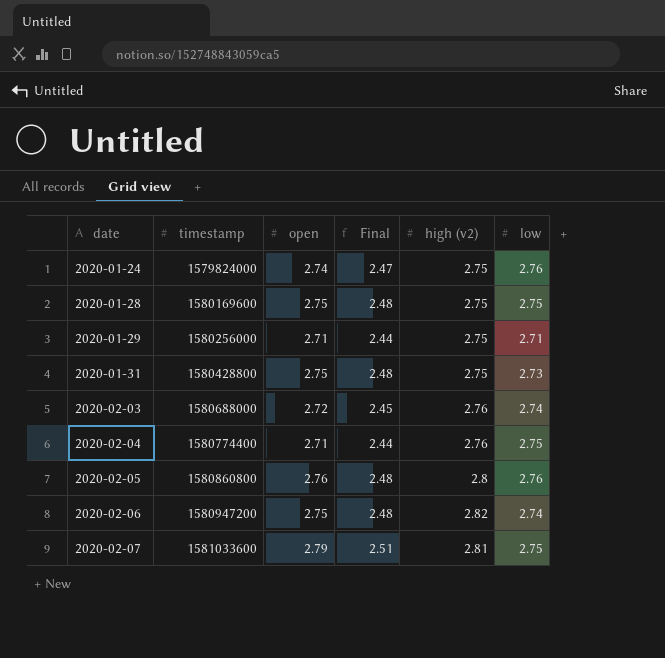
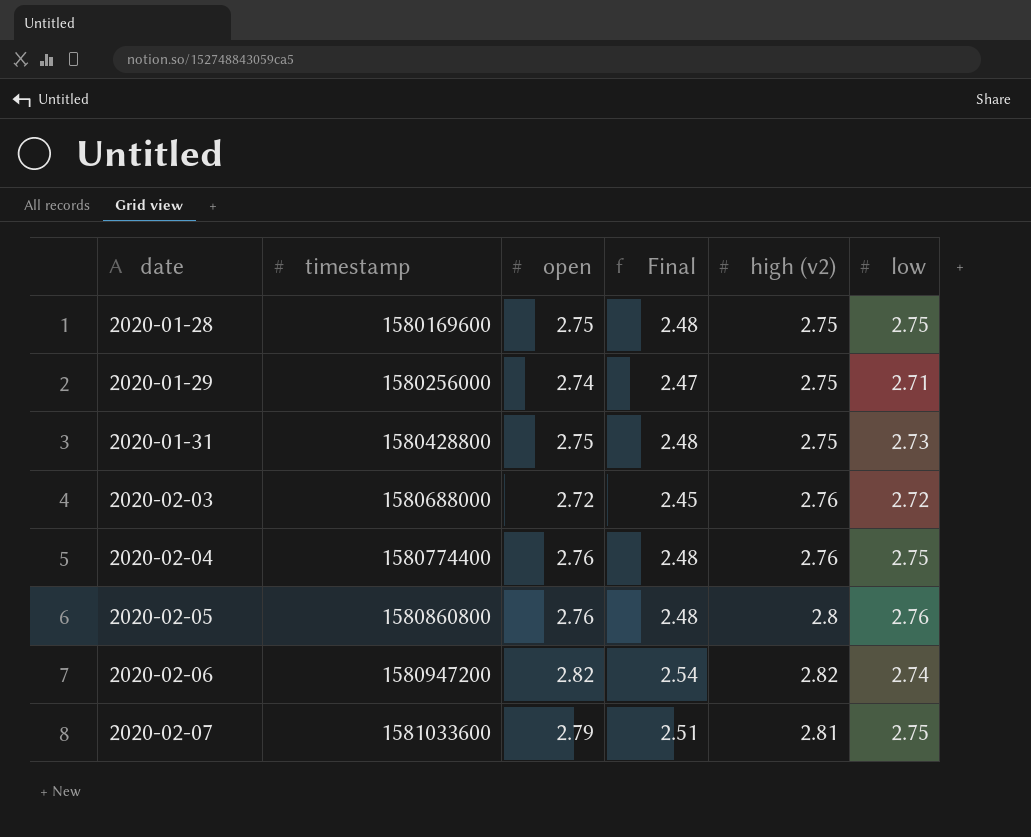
row 2020-01-24: 1579824000 | 2.74 | 2.47 | 2.75 | 2.76 -> none
2020-01-29 | open: 2.71 -> 2.74
2020-01-29 | Final: 2.44 -> 2.47
2020-02-03 | low: 2.74 -> 2.72
2020-02-04 | open: 2.71 -> 2.76
2020-02-04 | Final: 2.44 -> 2.48
2020-02-06 | open: 2.75 -> 2.82
2020-02-06 | Final: 2.48 -> 2.54

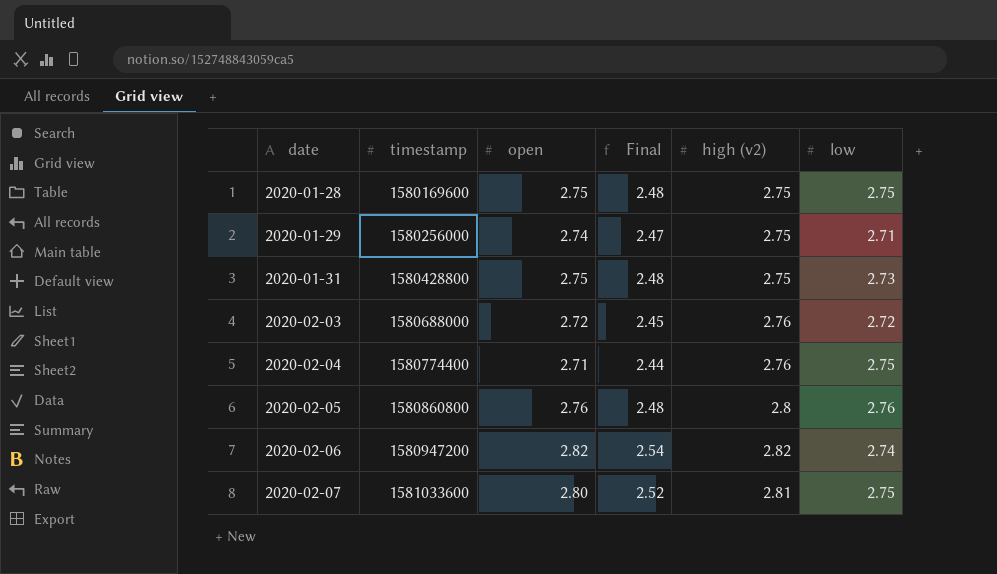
2020-02-04 | open: 2.76 -> 2.71
2020-02-04 | Final: 2.48 -> 2.44
2020-02-07 | open: 2.79 -> 2.80
2020-02-07 | Final: 2.51 -> 2.52

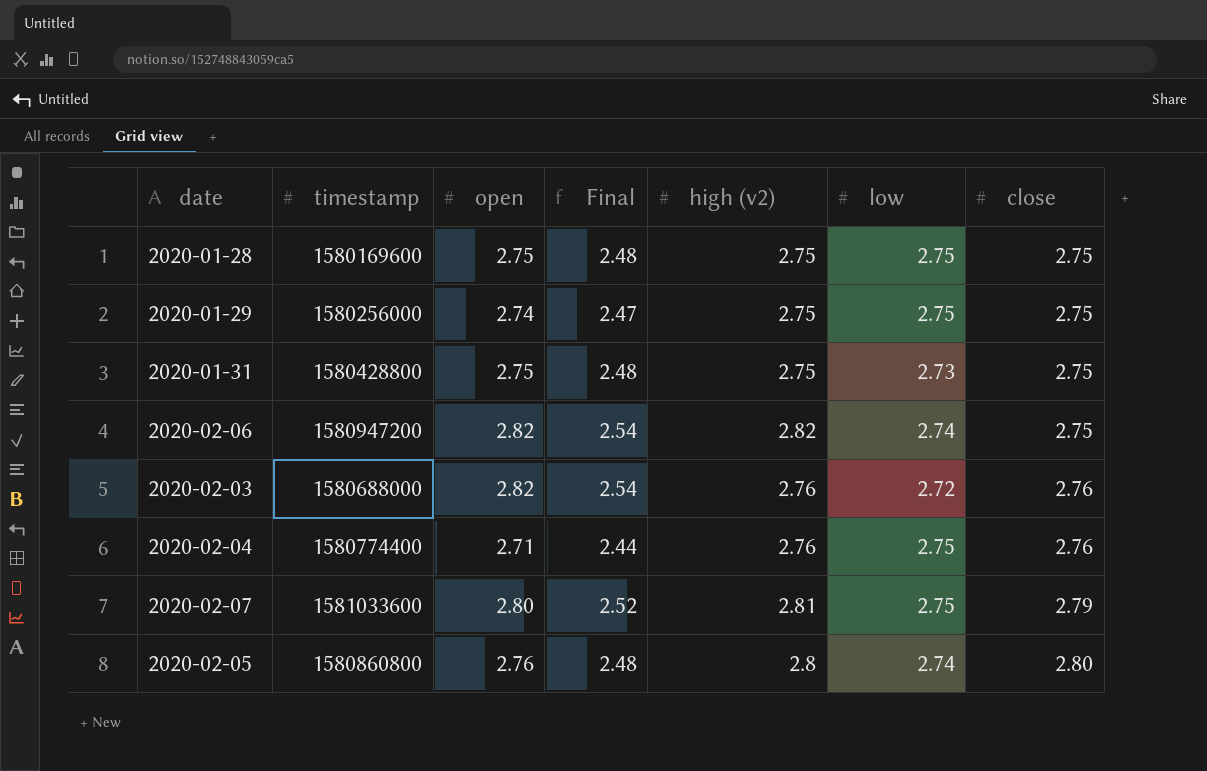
row order: date ascending -> close ascending
column close | position: none -> 7
2020-01-29 | low: 2.71 -> 2.75
2020-02-03 | open: 2.72 -> 2.82
2020-02-03 | Final: 2.45 -> 2.54
2020-02-05 | low: 2.76 -> 2.74

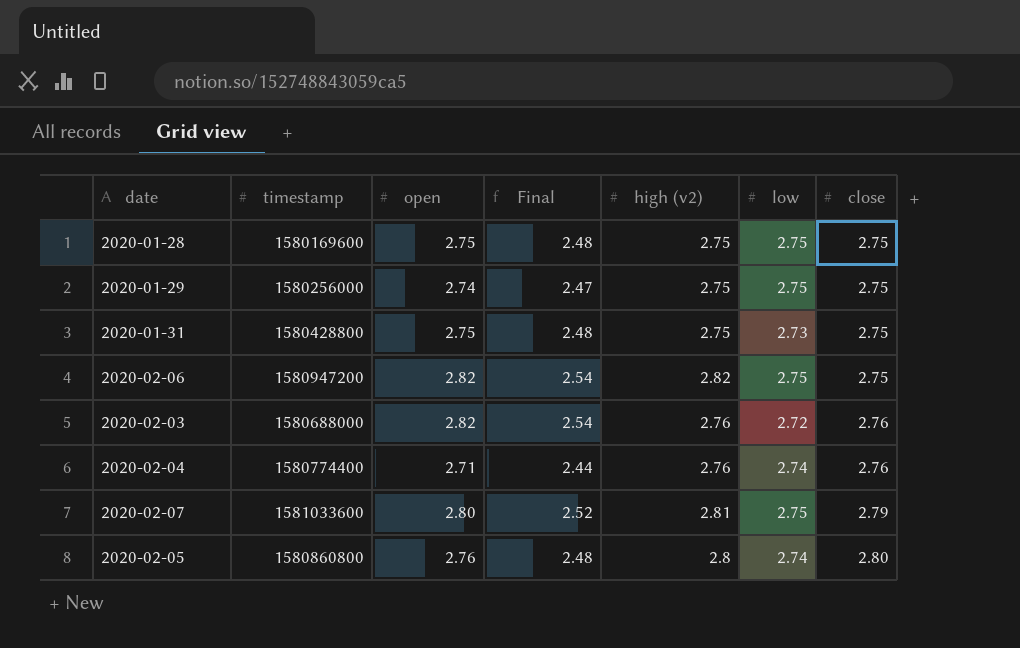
2020-02-06 | low: 2.74 -> 2.75
2020-02-04 | low: 2.75 -> 2.74

